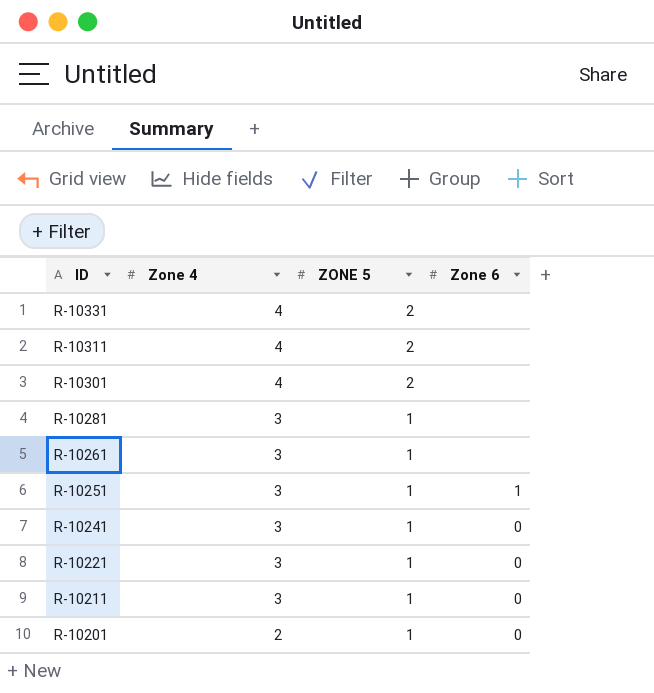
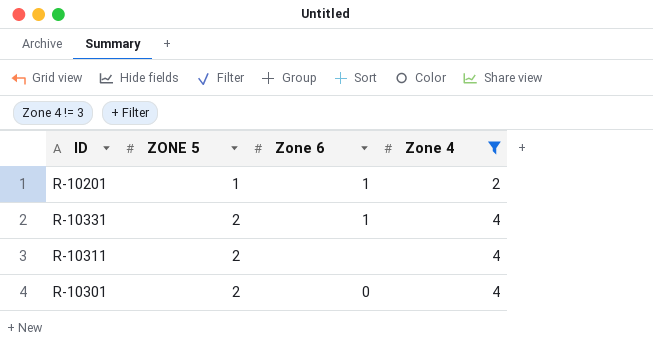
filter: none -> Zone 4 != 3
row order: ID descending -> ZONE 5 ascending
column Zone 4 | position: 2 -> 4
R-10201 | Zone 6: 0 -> 1
R-10331 | Zone 6: none -> 1
R-10301 | Zone 6: none -> 0

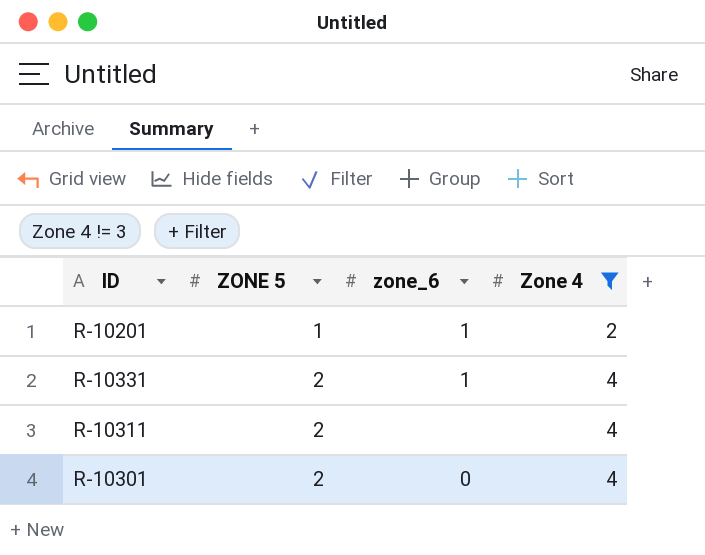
column name: Zone 6 -> zone_6

